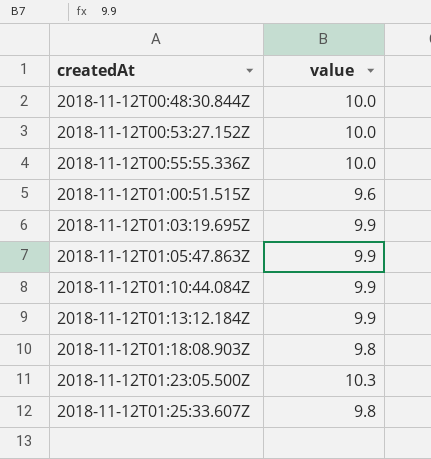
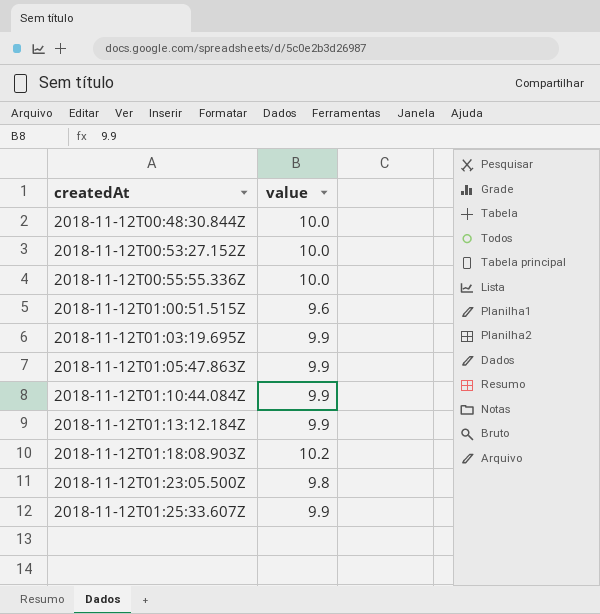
2018-11-12T01:18:08.903Z | value: 9.8 -> 10.2
2018-11-12T01:23:05.500Z | value: 10.3 -> 9.8
2018-11-12T01:25:33.607Z | value: 9.8 -> 9.9

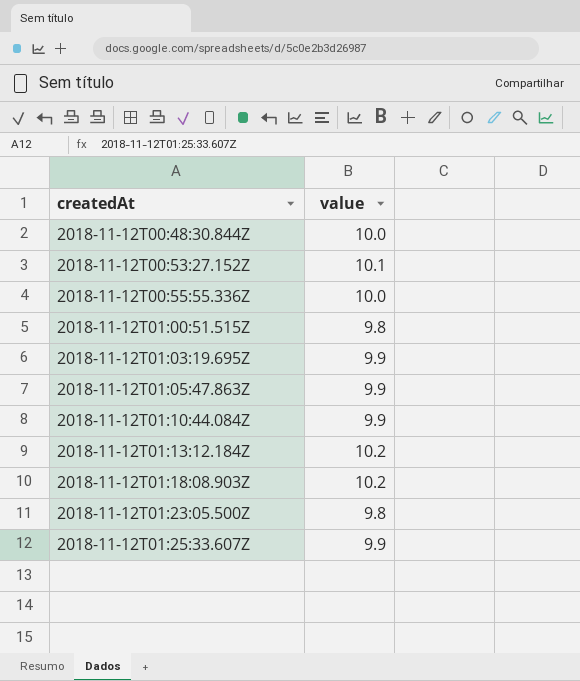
2018-11-12T00:53:27.152Z | value: 10.0 -> 10.1
2018-11-12T01:00:51.515Z | value: 9.6 -> 9.8
2018-11-12T01:13:12.184Z | value: 9.9 -> 10.2

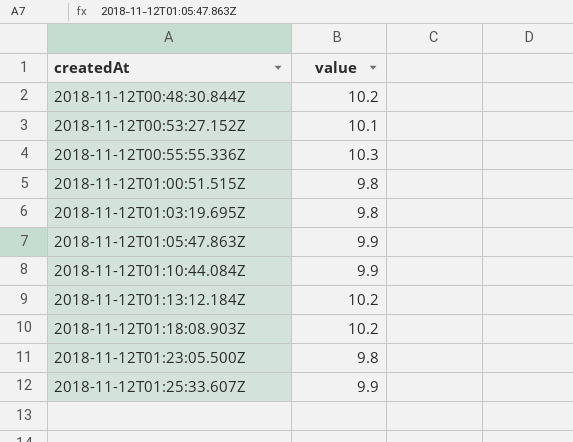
2018-11-12T00:48:30.844Z | value: 10.0 -> 10.2
2018-11-12T00:55:55.336Z | value: 10.0 -> 10.3
2018-11-12T01:03:19.695Z | value: 9.9 -> 9.8

